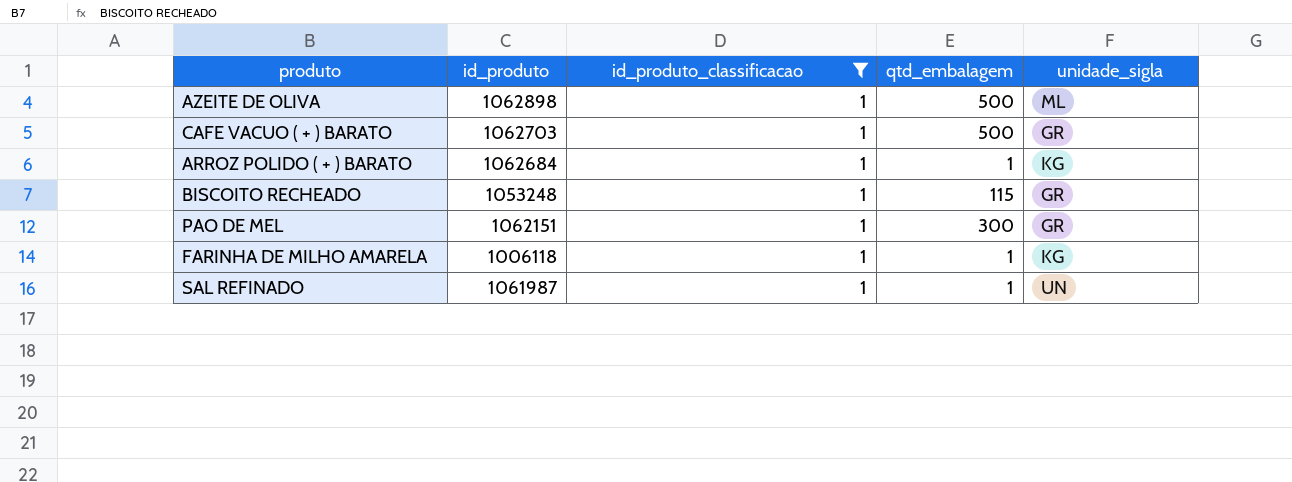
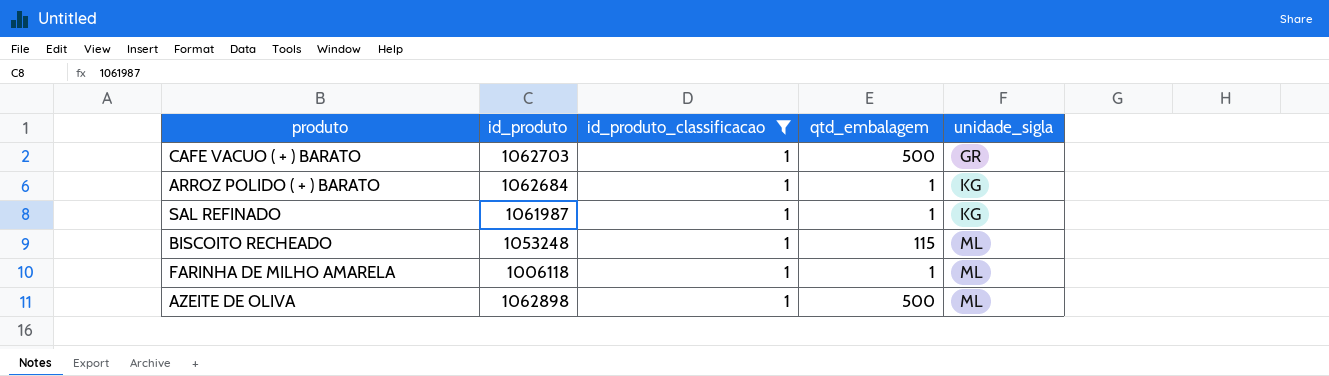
row order: none -> unidade_sigla ascending
row PAO DE MEL: 1062151 | 1 | 300 | GR -> none
SAL REFINADO | unidade_sigla: UN -> KG
BISCOITO RECHEADO | unidade_sigla: GR -> ML
FARINHA DE MILHO AMARELA | unidade_sigla: KG -> ML

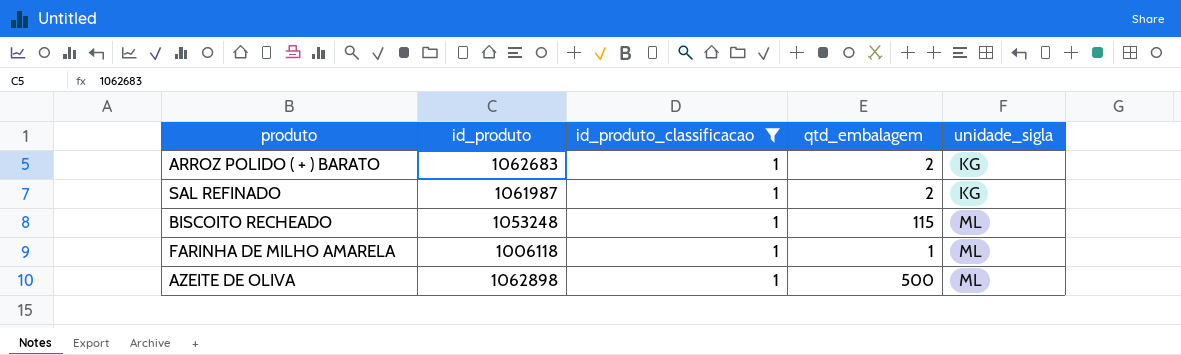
row CAFE VACUO ( + ) BARATO: 1062703 | 1 | 500 | GR -> none
ARROZ POLIDO ( + ) BARATO | id_produto: 1062684 -> 1062683
ARROZ POLIDO ( + ) BARATO | qtd_embalagem: 1 -> 2
SAL REFINADO | qtd_embalagem: 1 -> 2

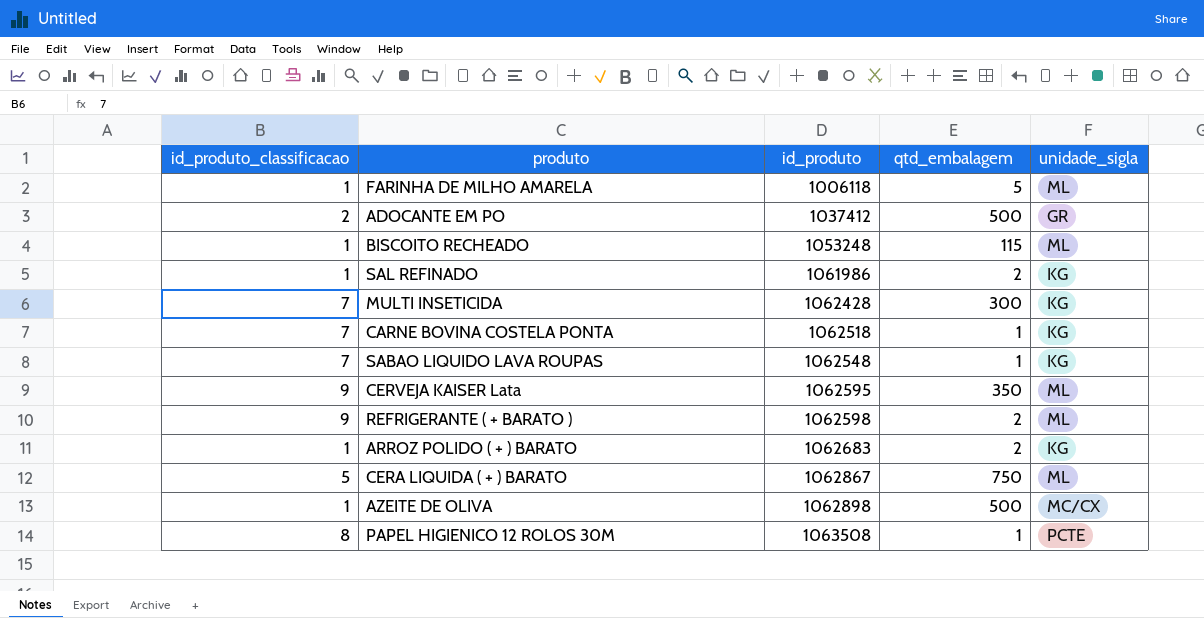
filter: id_produto_classificacao = 1 -> none
row order: unidade_sigla ascending -> id_produto ascending
column id_produto_classificacao | position: 3 -> 1
FARINHA DE MILHO AMARELA | qtd_embalagem: 1 -> 5
SAL REFINADO | id_produto: 1061987 -> 1061986
AZEITE DE OLIVA | unidade_sigla: ML -> MC/CX

